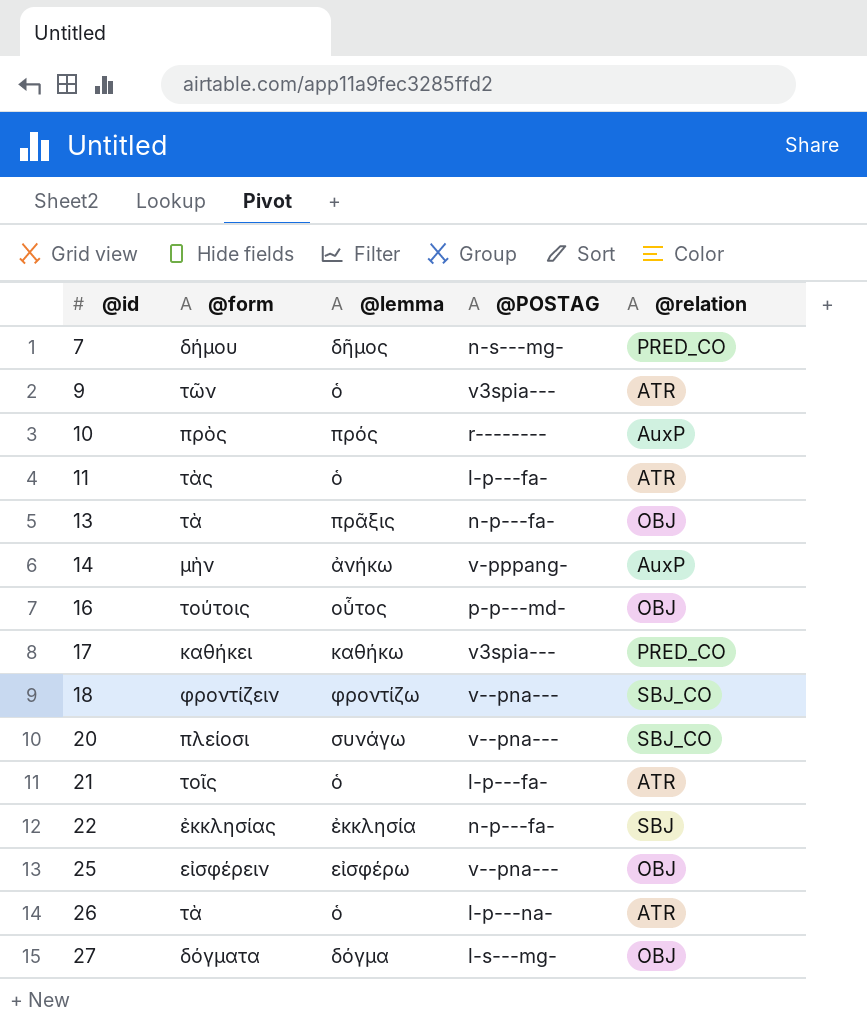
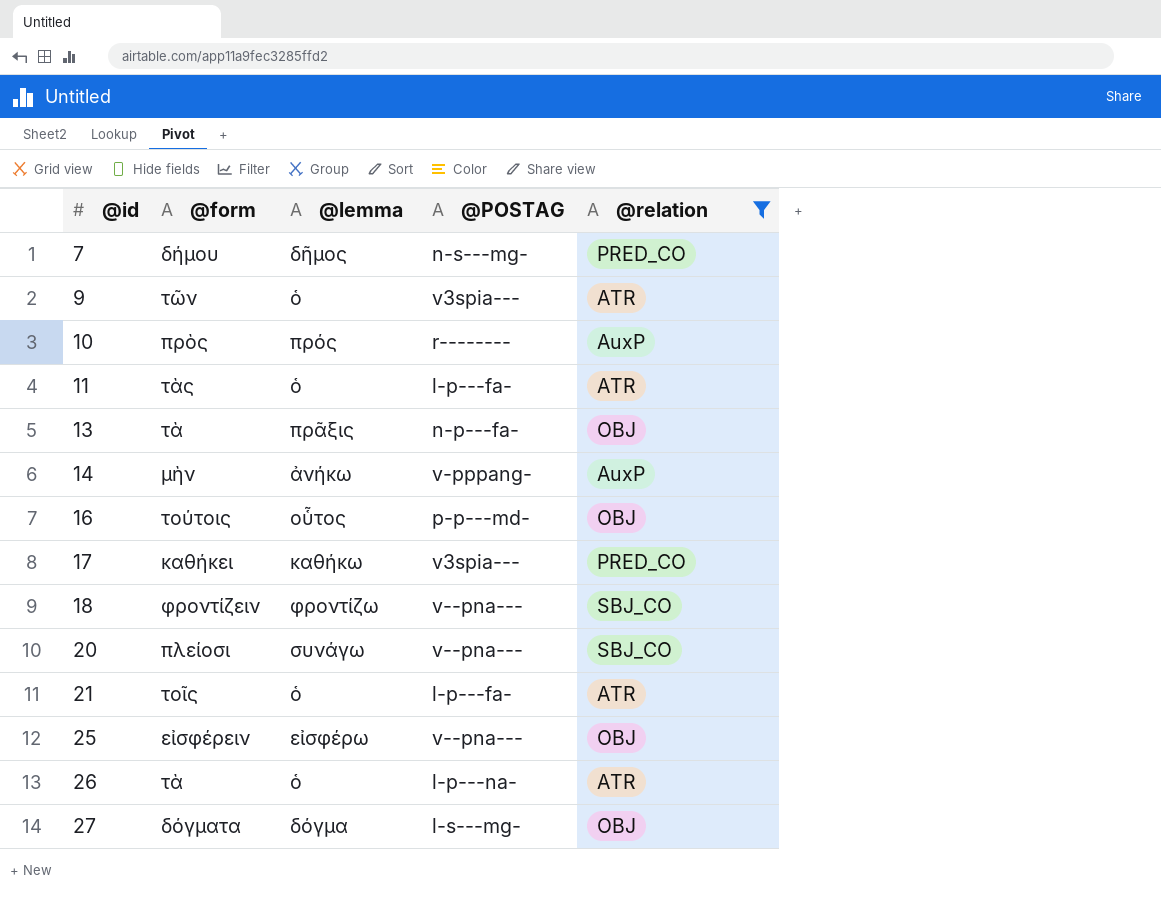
filter: none -> @relation != SBJ

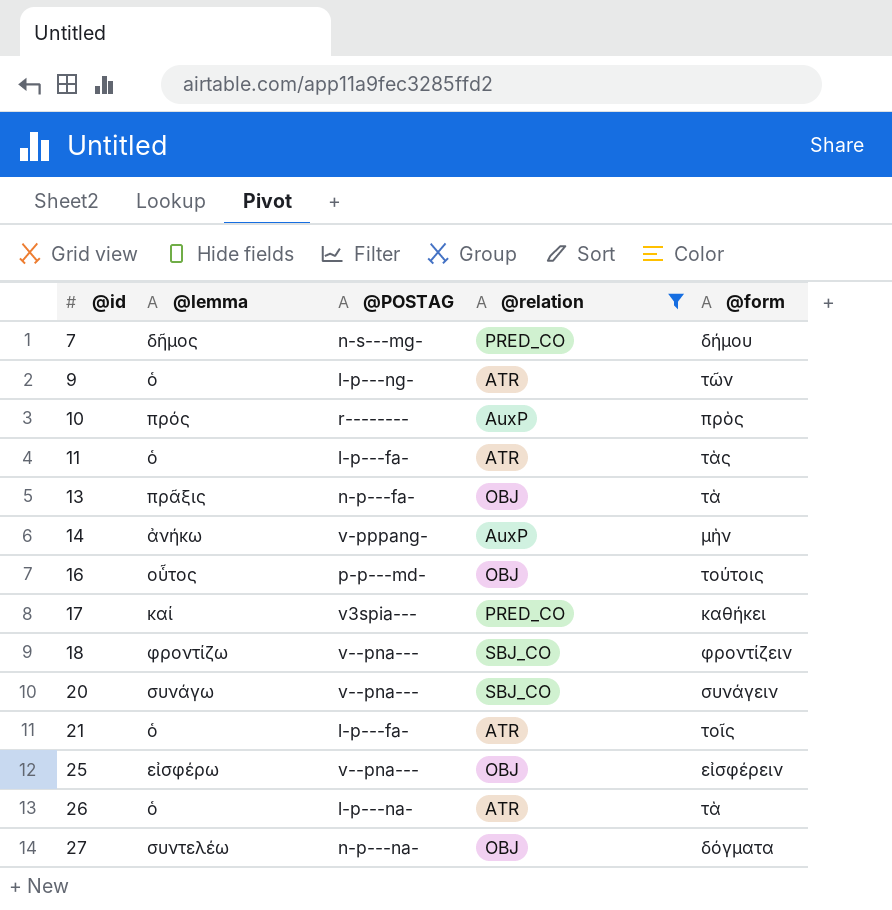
column @form | position: 2 -> 5
9 | @POSTAG: v3spia--- -> l-p---ng-
17 | @lemma: καθήκω -> καί
20 | @form: πλείοσι -> συνάγειν
27 | @lemma: δόγμα -> συντελέω
27 | @POSTAG: l-s---mg- -> n-p---na-

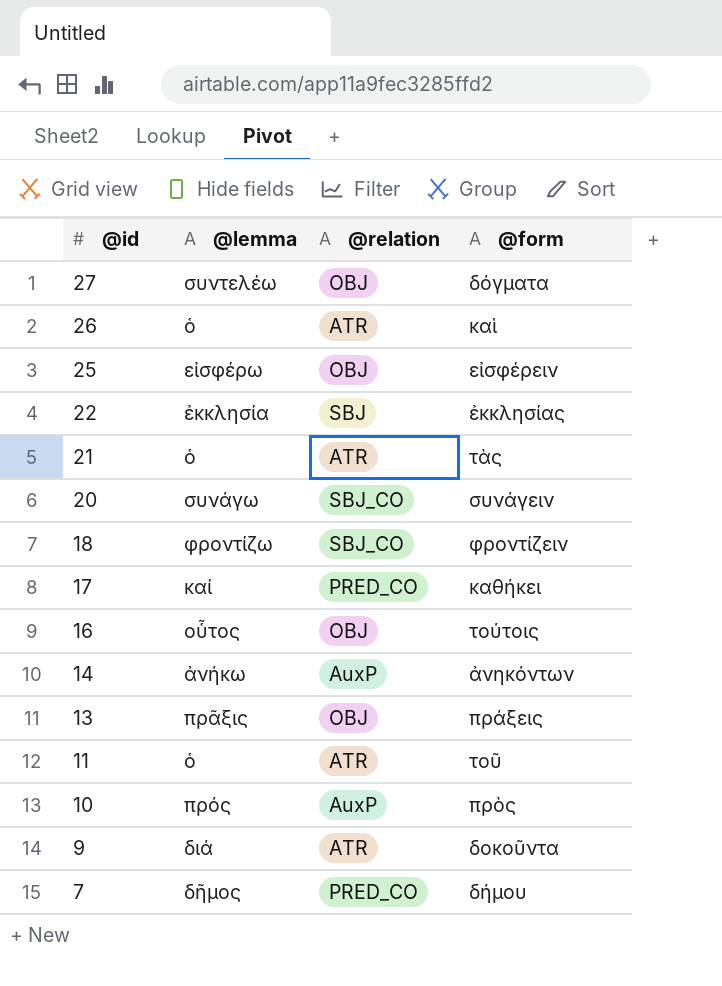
filter: @relation != SBJ -> none
row order: @id ascending -> @id descending
column @POSTAG | position: 3 -> none
26 | @form: τὰ -> καὶ
21 | @form: τοῖς -> τὰς
14 | @form: μὴν -> ἀνηκόντων
13 | @form: τὰ -> πράξεις
11 | @form: τὰς -> τοῦ
9 | @lemma: ὁ -> διά
9 | @form: τῶν -> δοκοῦντα

